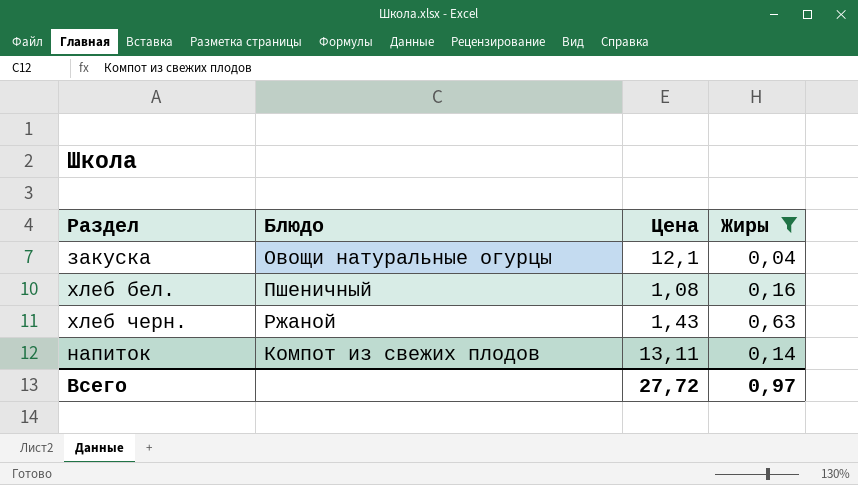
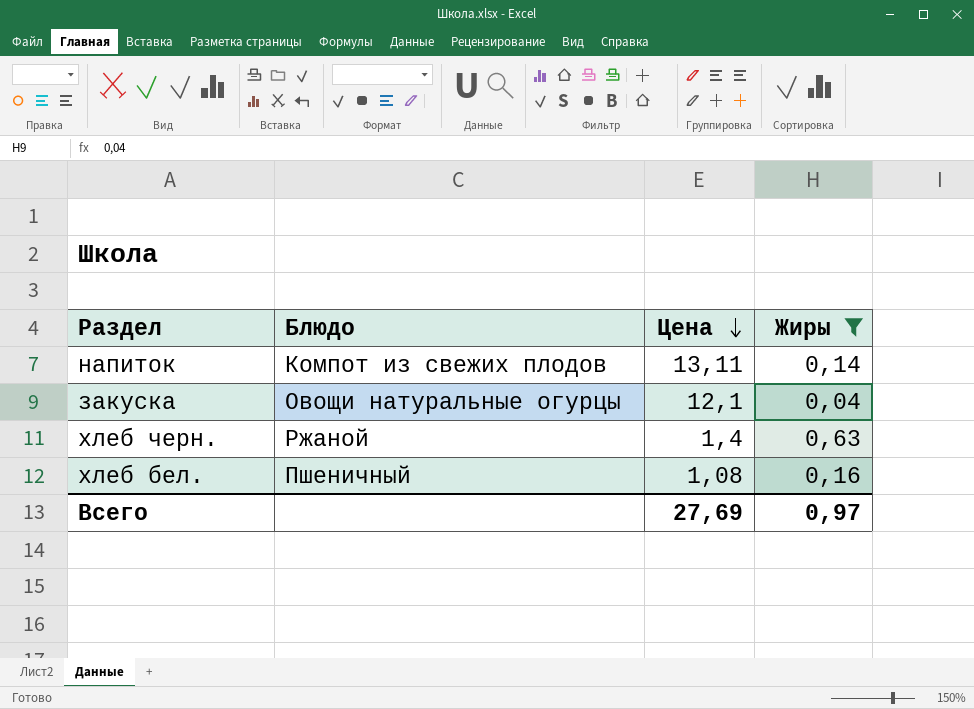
row order: none -> Цена descending
хлеб черн. | Цена: 1,43 -> 1,4
Всего | Цена: 27,72 -> 27,69

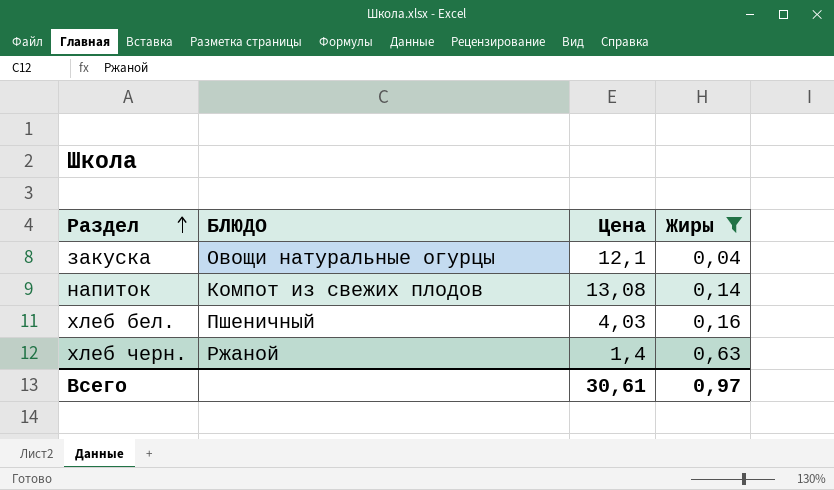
row order: Цена descending -> Раздел ascending
column name: Блюдо -> БЛЮДО
напиток | Цена: 13,11 -> 13,08
хлеб бел. | Цена: 1,08 -> 4,03
Всего | Цена: 27,69 -> 30,61

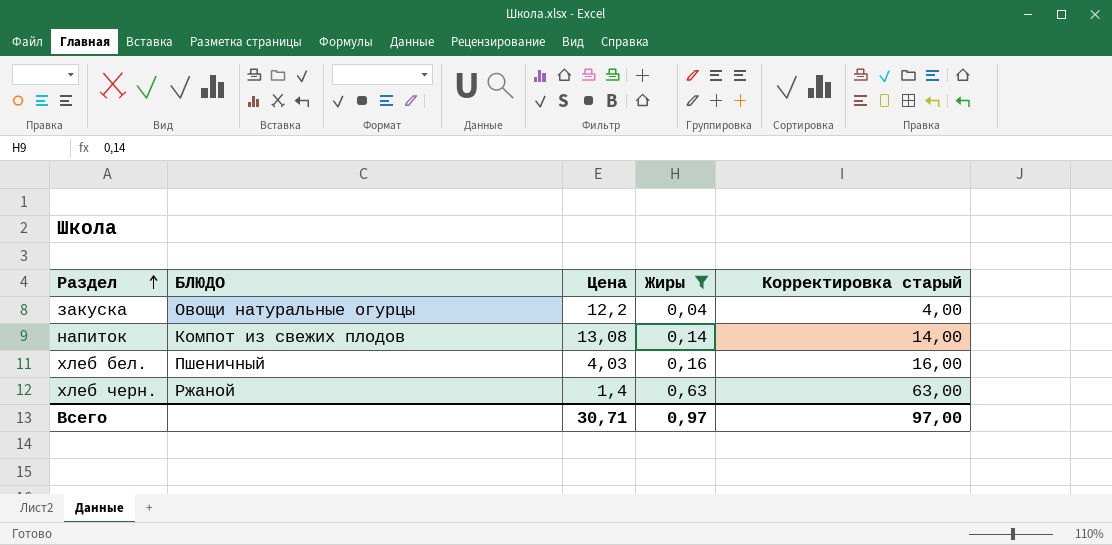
column Корректировка старый | formula: none -> [Жиры] * 100
закуска | Цена: 12,1 -> 12,2
Всего | Цена: 30,61 -> 30,71

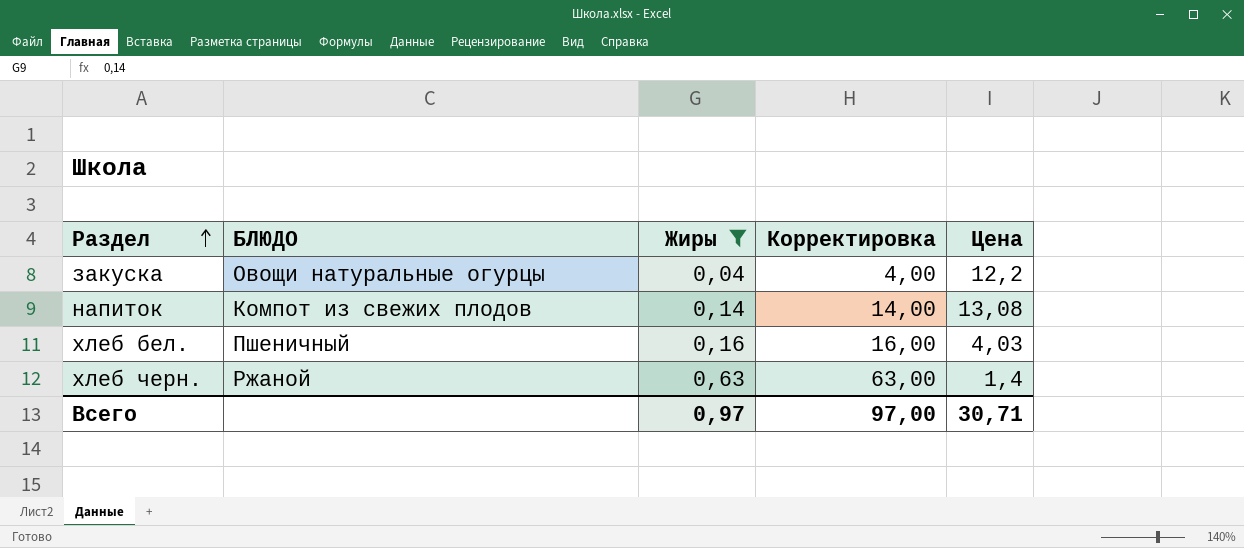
column name: Корректировка старый -> Корректировка
column Цена | position: 3 -> 5

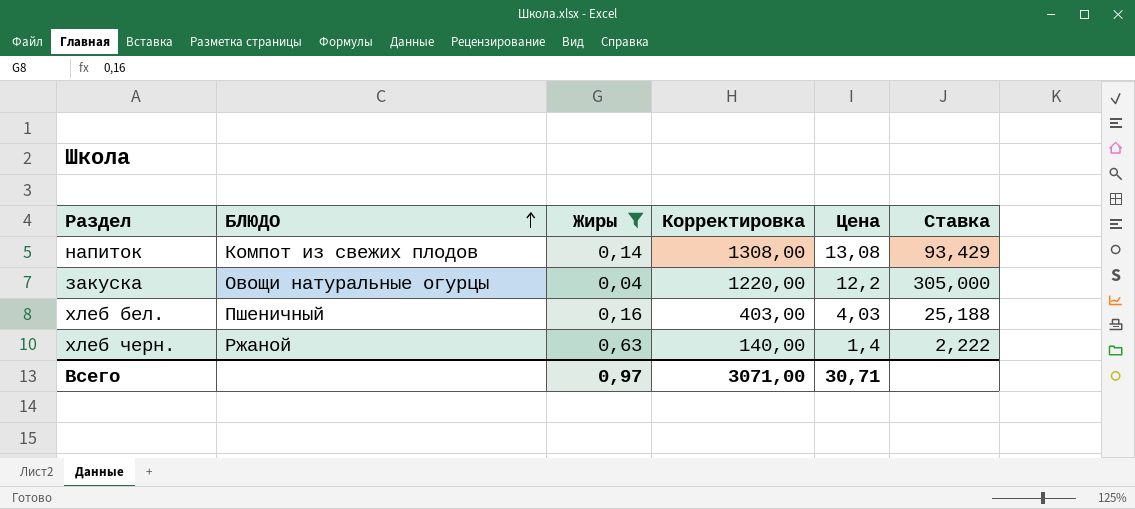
row order: Раздел ascending -> БЛЮДО ascending
column Корректировка | formula: [Жиры] * 100 -> [Цена] * 100
column Ставка | formula: none -> [Цена] / [Жиры]
Всего | Корректировка: 97,00 -> 3071,00

